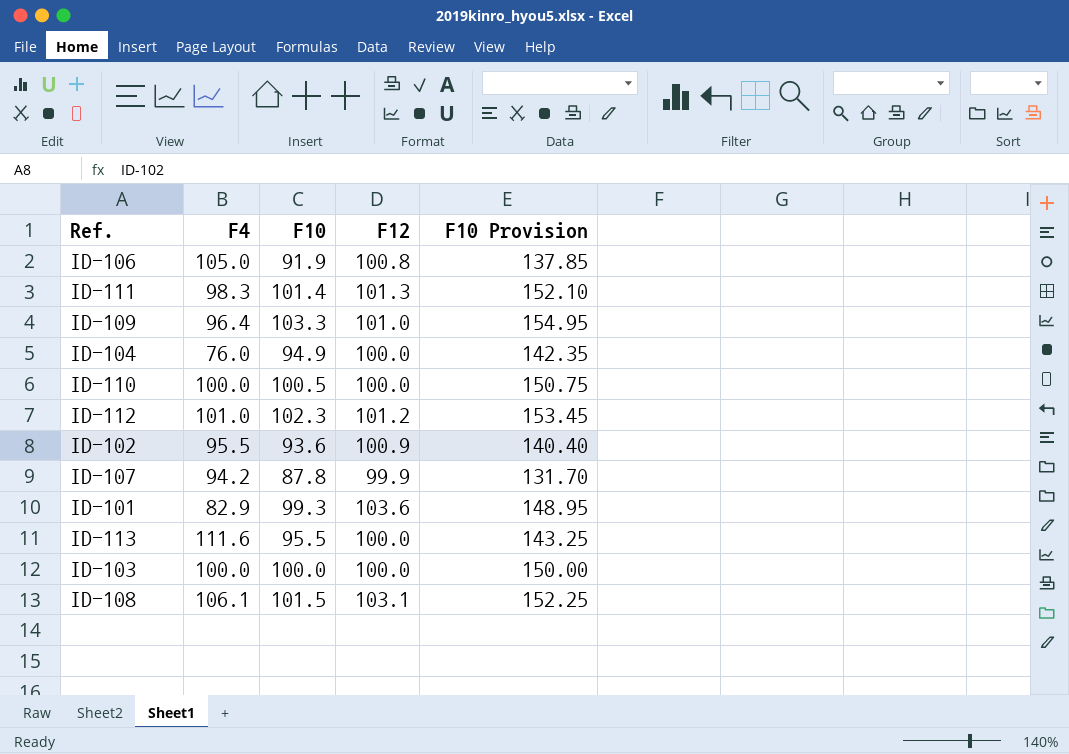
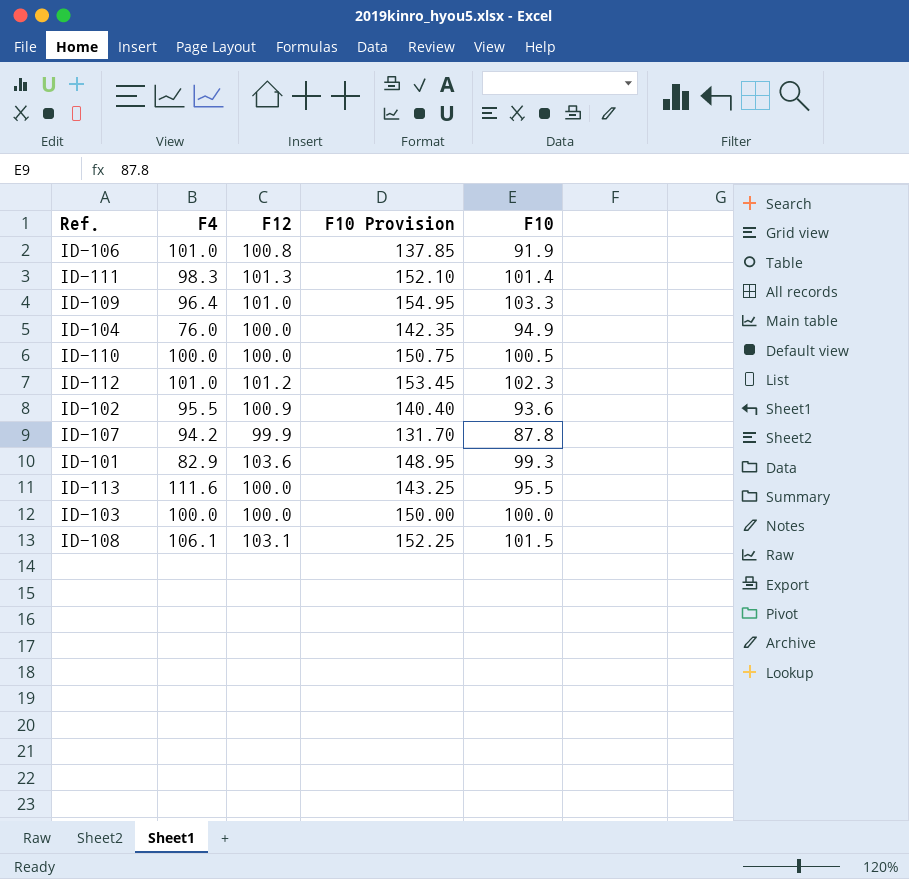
column F10 | position: 3 -> 5
ID-106 | F4: 105.0 -> 101.0

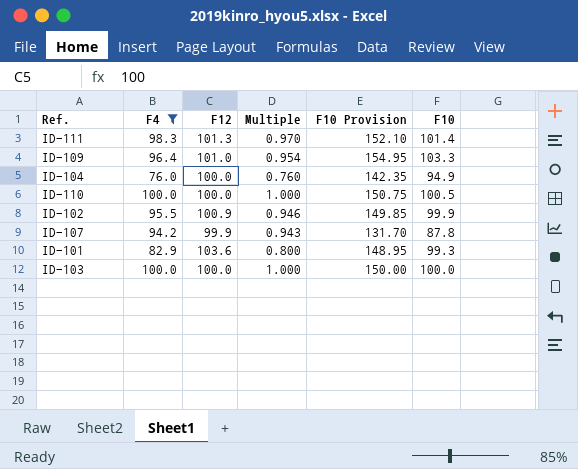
filter: none -> F4 <= 100.0
column Multiple | formula: none -> [F4] / [F12]
ID-102 | F10 Provision: 140.40 -> 149.85
ID-102 | F10: 93.6 -> 99.9

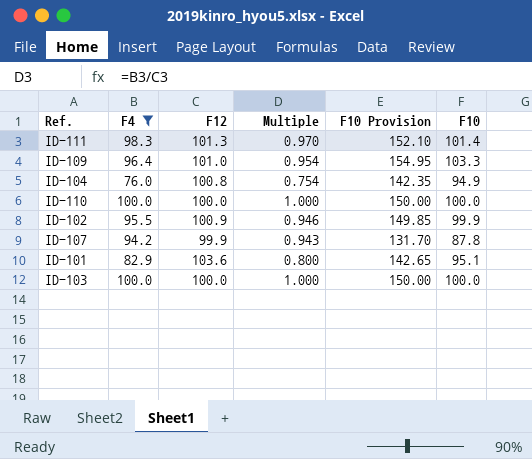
ID-104 | F12: 100.0 -> 100.8
ID-104 | Multiple: 0.760 -> 0.754
ID-110 | F10 Provision: 150.75 -> 150.00
ID-110 | F10: 100.5 -> 100.0
ID-101 | F10 Provision: 148.95 -> 142.65
ID-101 | F10: 99.3 -> 95.1

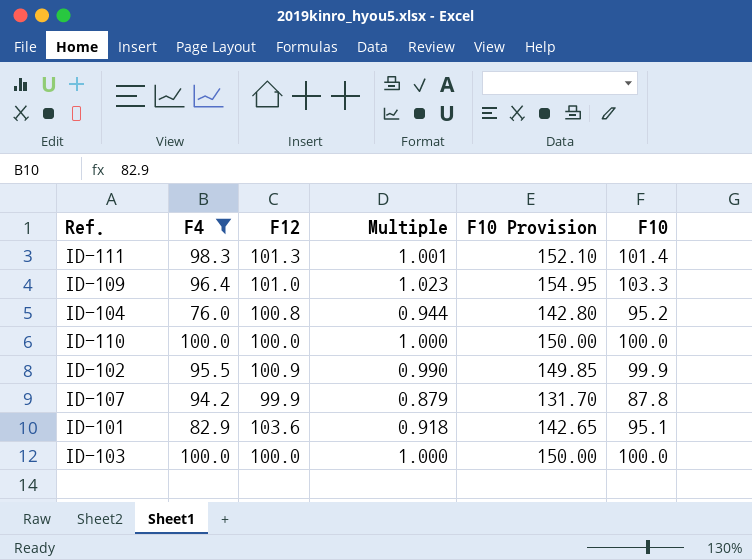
column Multiple | formula: [F4] / [F12] -> [F10] / [F12]
ID-104 | F10 Provision: 142.35 -> 142.80
ID-104 | F10: 94.9 -> 95.2

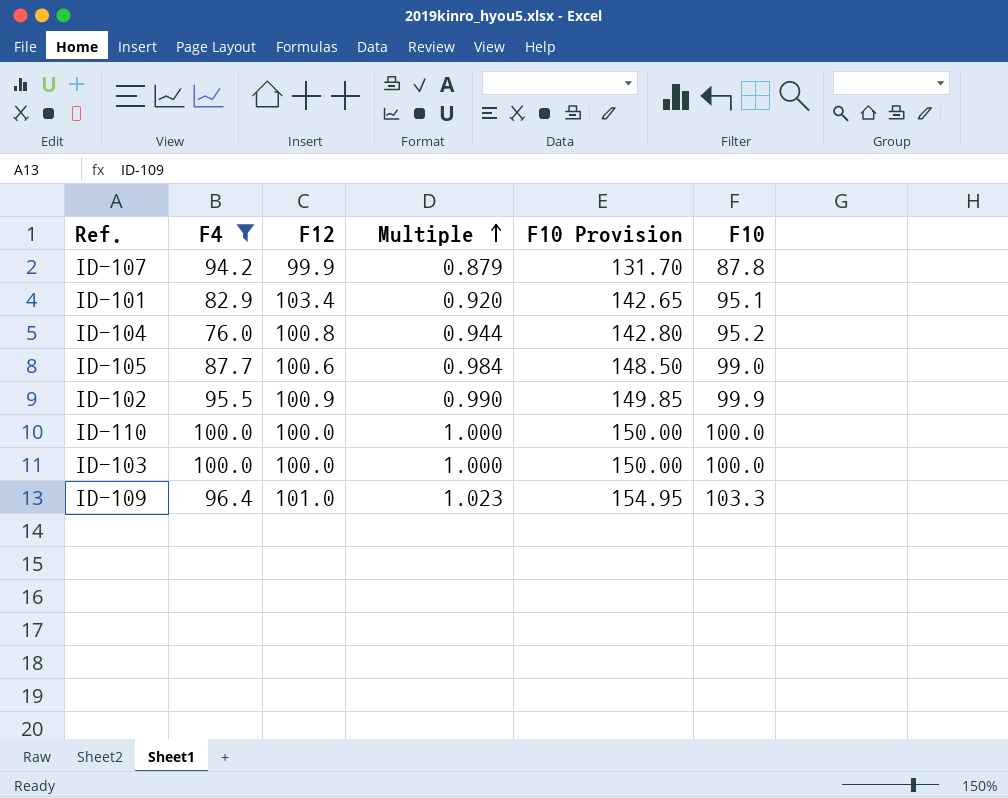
row order: none -> Multiple ascending
row ID-111: 98.3 | 101.3 | 1.001 | 152.10 | 101.4 -> none
ID-101 | F12: 103.6 -> 103.4
ID-101 | Multiple: 0.918 -> 0.920
row ID-105: none -> 87.7 | 100.6 | 0.984 | 148.50 | 99.0

